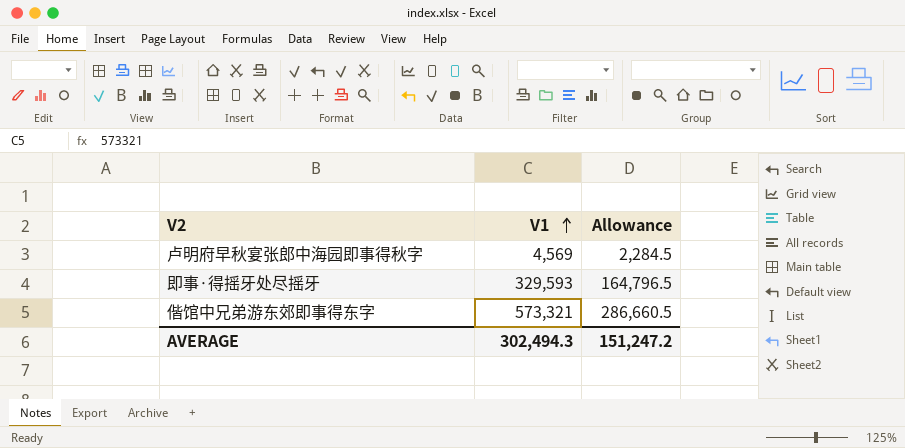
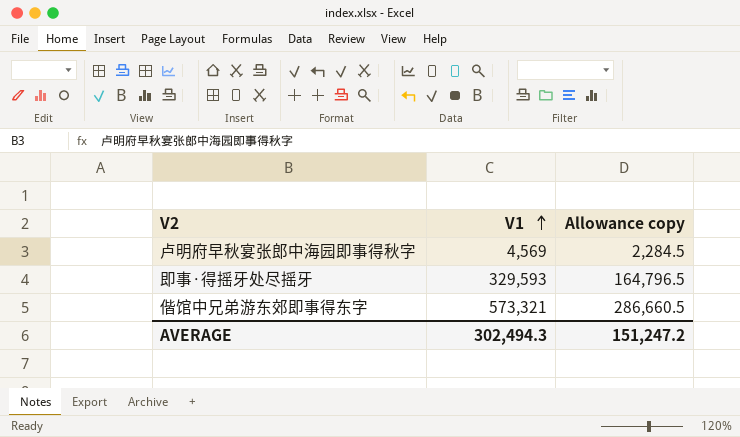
column name: Allowance -> Allowance copy

